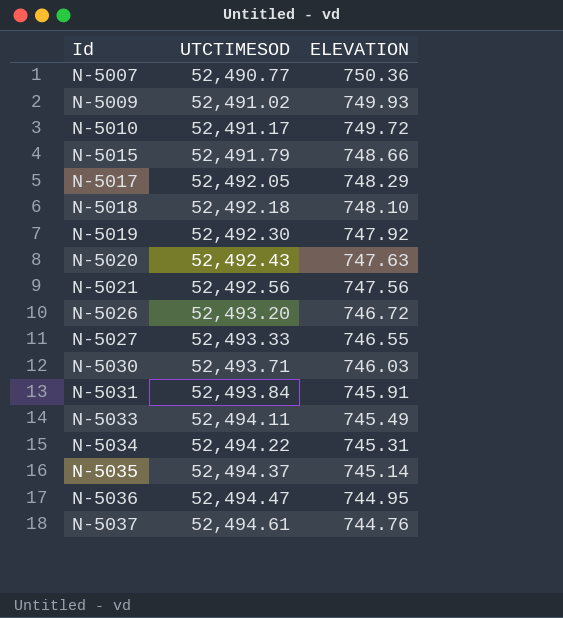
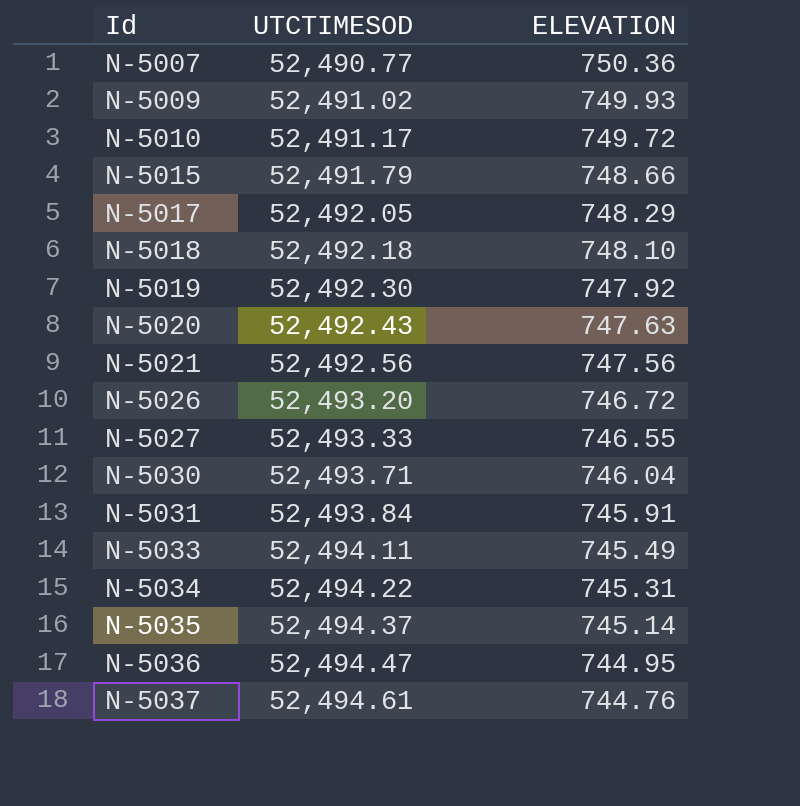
N-5030 | ELEVATION: 746.03 -> 746.04

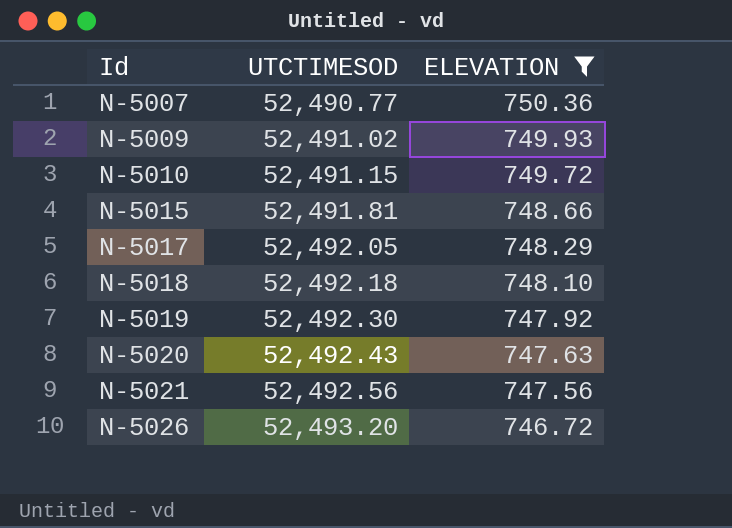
filter: none -> ELEVATION >= 746.72
N-5010 | UTCTIMESOD: 52,491.17 -> 52,491.15
N-5015 | UTCTIMESOD: 52,491.79 -> 52,491.81

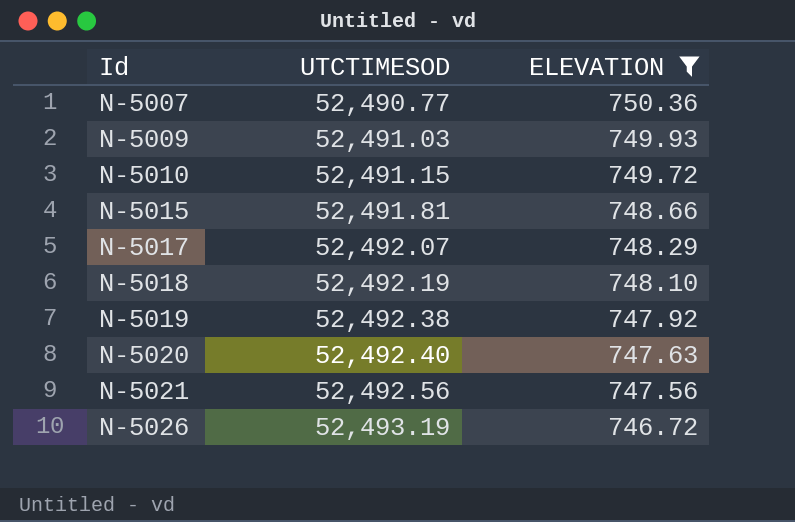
N-5009 | UTCTIMESOD: 52,491.02 -> 52,491.03
N-5017 | UTCTIMESOD: 52,492.05 -> 52,492.07
N-5018 | UTCTIMESOD: 52,492.18 -> 52,492.19
N-5019 | UTCTIMESOD: 52,492.30 -> 52,492.38
N-5020 | UTCTIMESOD: 52,492.43 -> 52,492.40
N-5026 | UTCTIMESOD: 52,493.20 -> 52,493.19

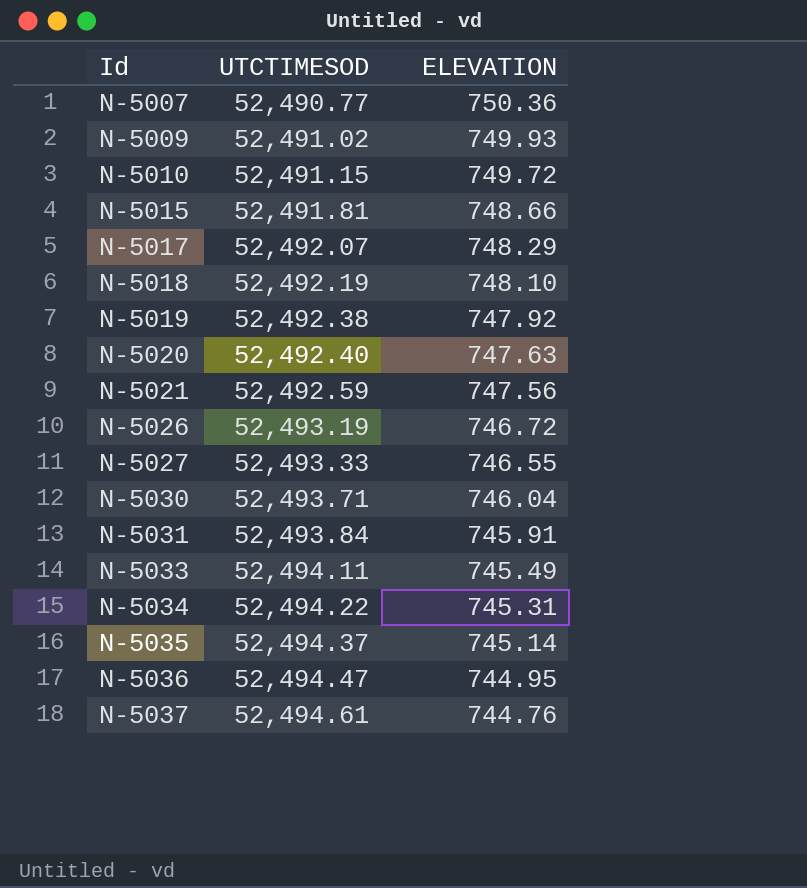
filter: ELEVATION >= 746.72 -> none
N-5009 | UTCTIMESOD: 52,491.03 -> 52,491.02
N-5021 | UTCTIMESOD: 52,492.56 -> 52,492.59

